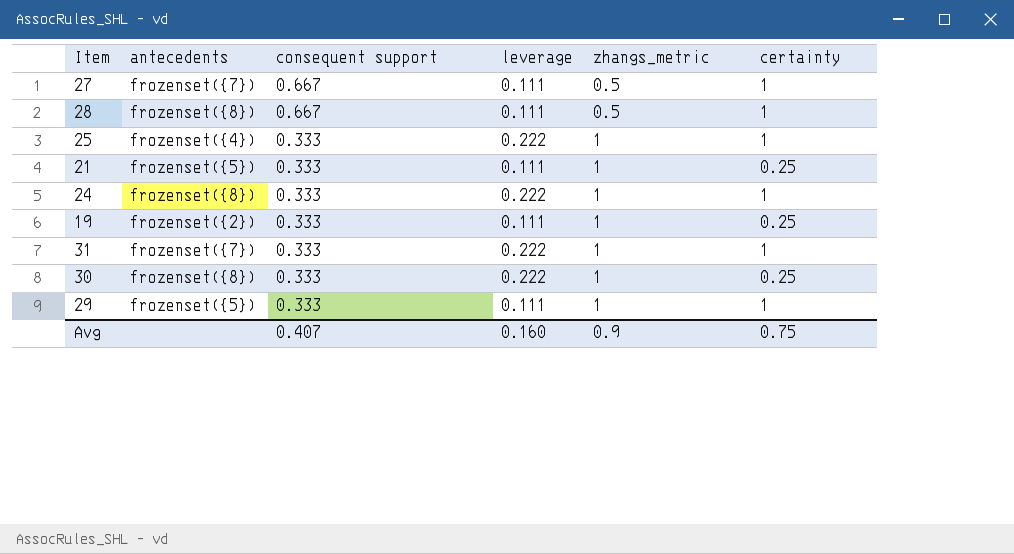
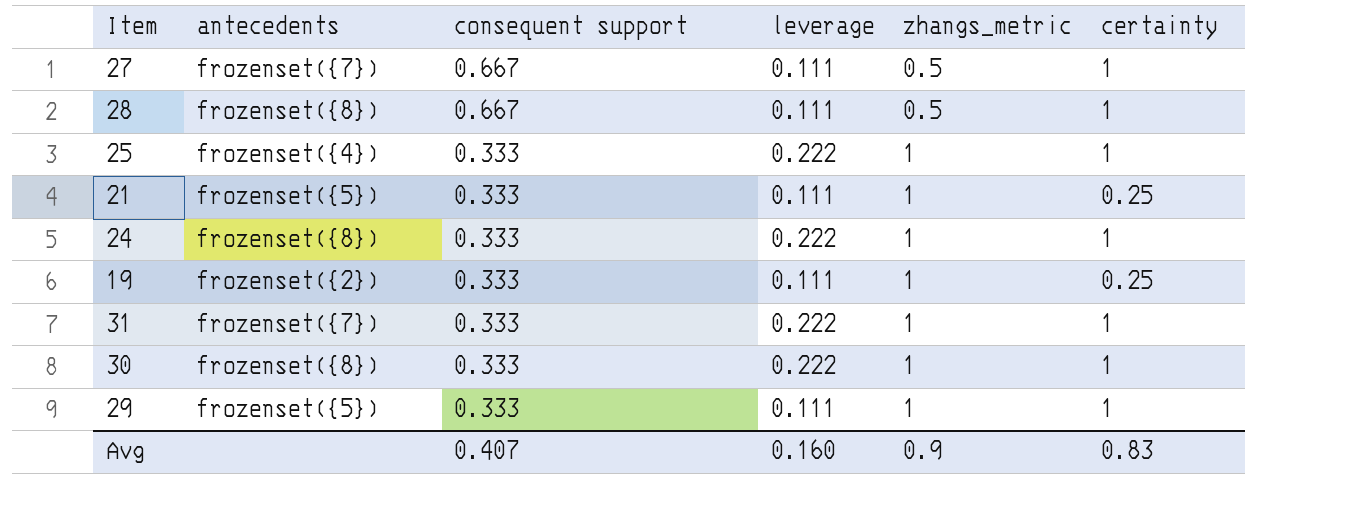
30 | certainty: 0.25 -> 1
Avg | certainty: 0.75 -> 0.83

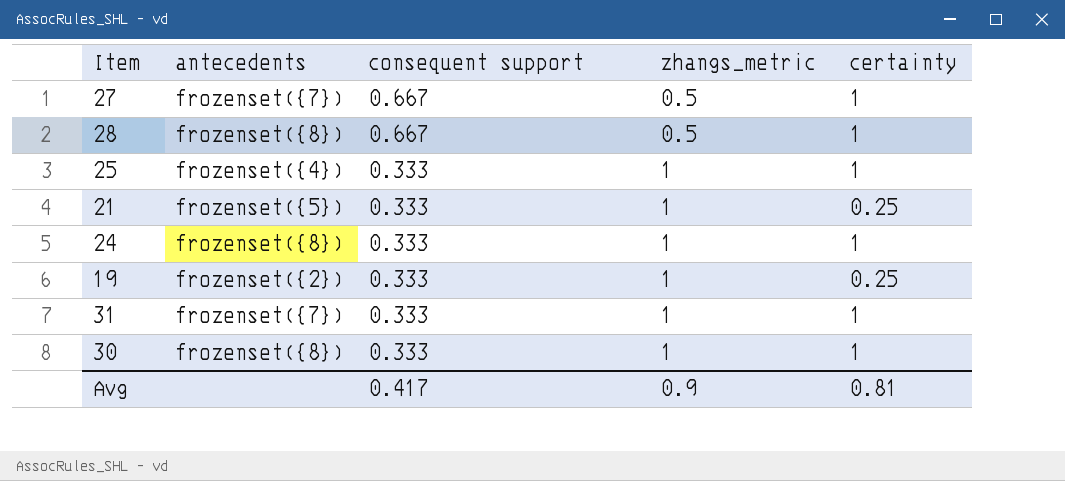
column leverage | position: 4 -> none
row 29: frozenset({5}) | 0.333 | 0.111 | 1 | 1 -> none
Avg | consequent support: 0.407 -> 0.417
Avg | certainty: 0.83 -> 0.81

